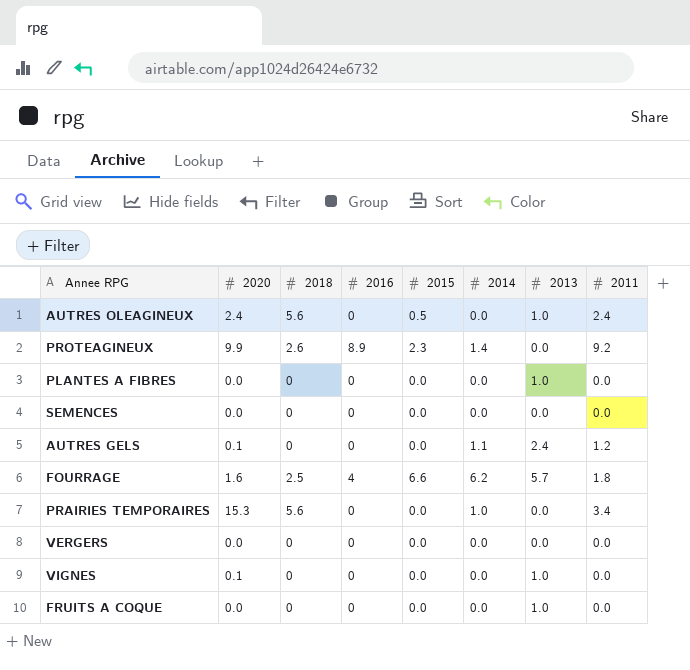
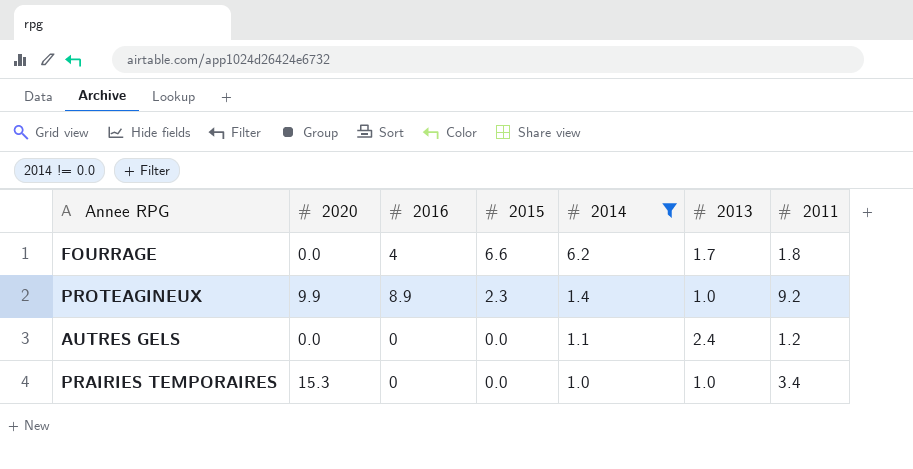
filter: none -> 2014 != 0.0
row order: none -> 2015 descending
column 2018 | position: 3 -> none
FOURRAGE | 2020: 1.6 -> 0.0
FOURRAGE | 2013: 5.7 -> 1.7
PROTEAGINEUX | 2013: 0.0 -> 1.0
AUTRES GELS | 2020: 0.1 -> 0.0
PRAIRIES TEMPORAIRES | 2013: 0.0 -> 1.0

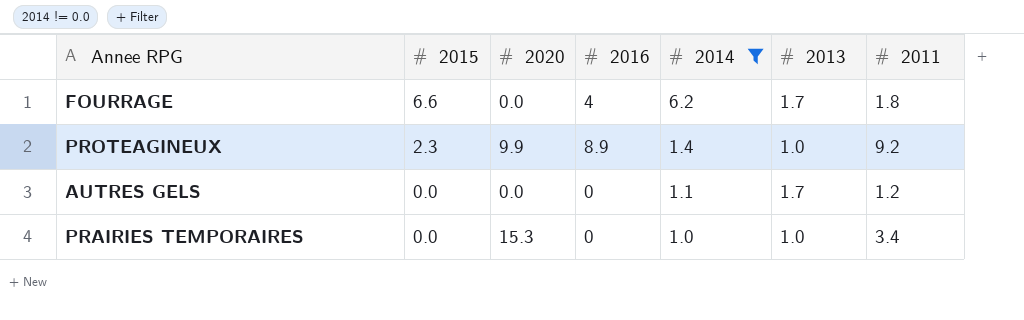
column 2015 | position: 4 -> 2
AUTRES GELS | 2013: 2.4 -> 1.7

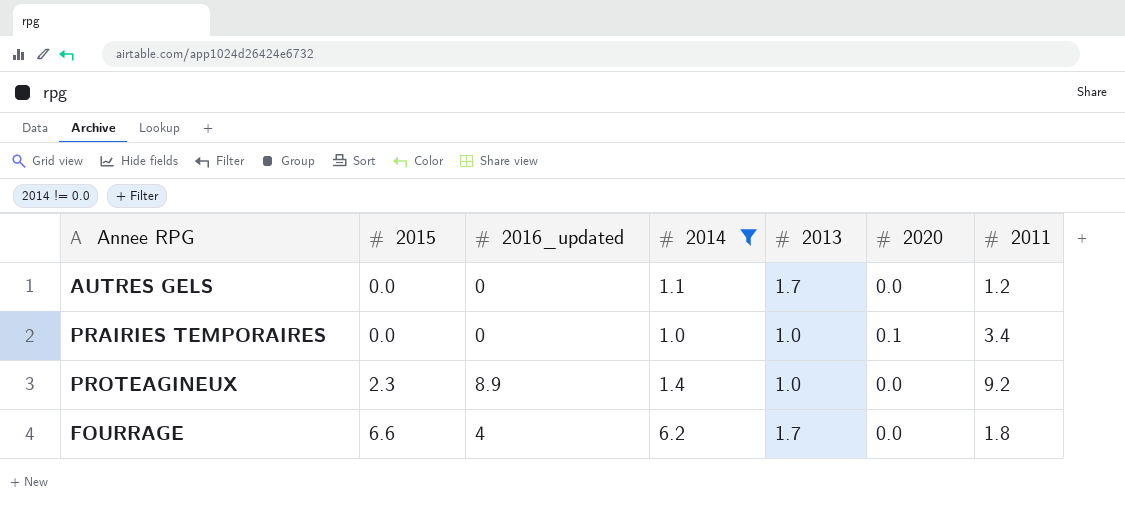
row order: 2015 descending -> 2015 ascending
column name: 2016 -> 2016_updated
column 2020 | position: 3 -> 6
PRAIRIES TEMPORAIRES | 2020: 15.3 -> 0.1
PROTEAGINEUX | 2020: 9.9 -> 0.0

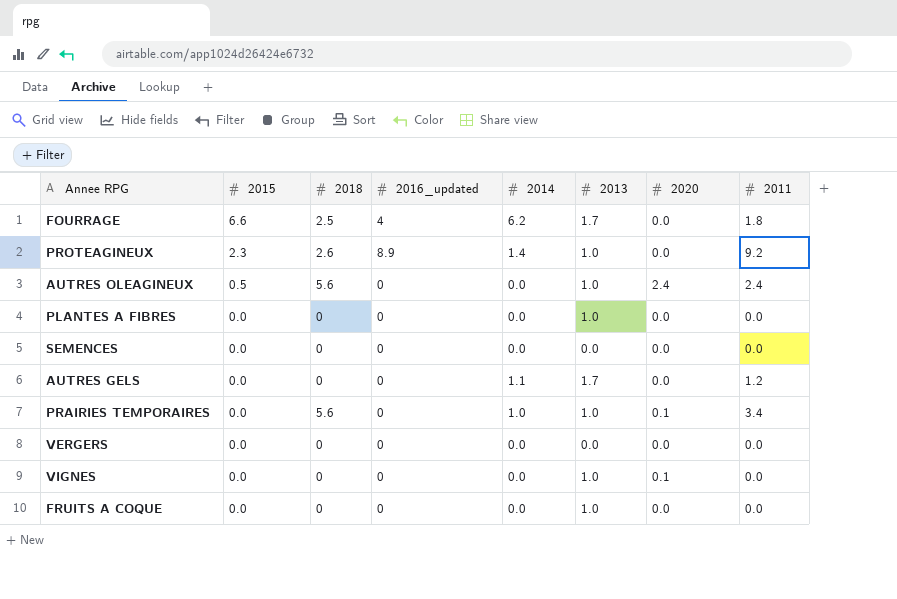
filter: 2014 != 0.0 -> none
row order: 2015 ascending -> 2015 descending
column 2018 | position: none -> 3

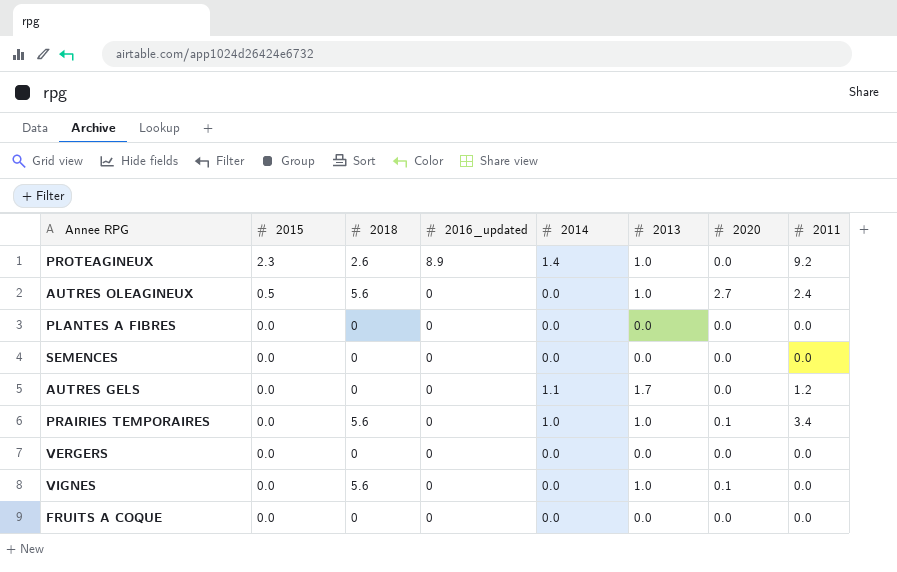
row FOURRAGE: 6.6 | 2.5 | 4 | 6.2 | 1.7 | 0.0 | 1.8 -> none
AUTRES OLEAGINEUX | 2020: 2.4 -> 2.7
PLANTES A FIBRES | 2013: 1.0 -> 0.0
VIGNES | 2018: 0 -> 5.6
FRUITS A COQUE | 2013: 1.0 -> 0.0

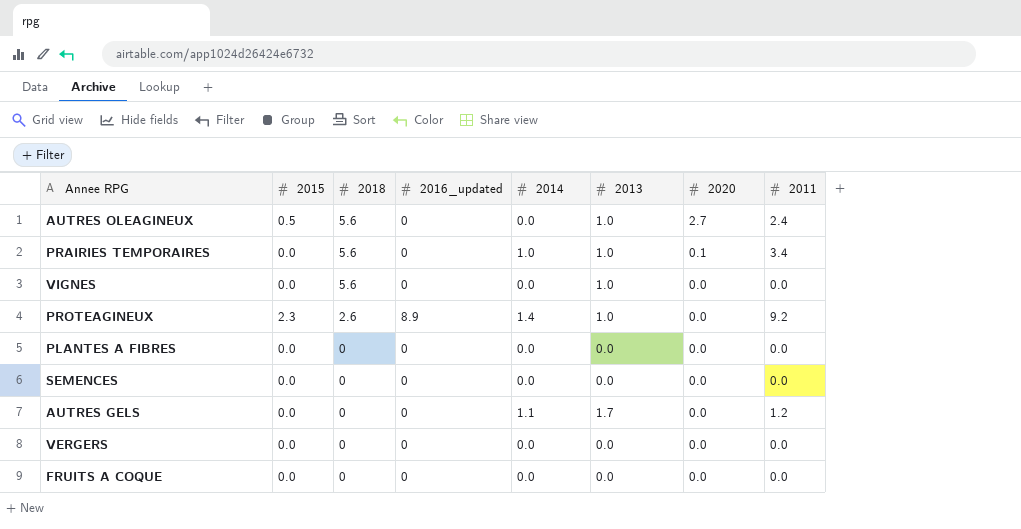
row order: 2015 descending -> 2018 descending
VIGNES | 2020: 0.1 -> 0.0

